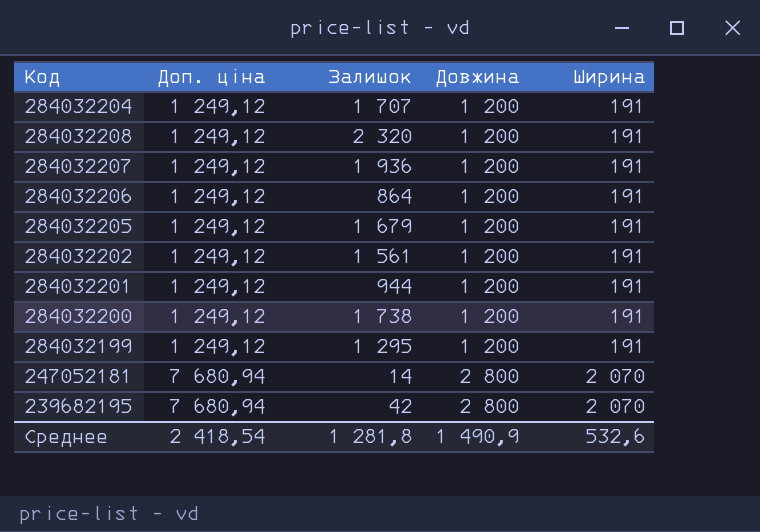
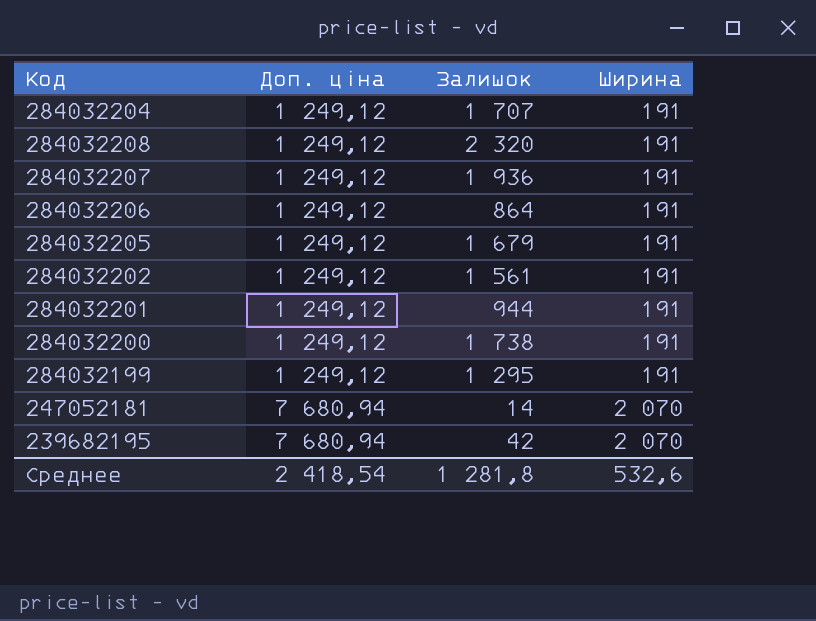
column Довжина | position: 4 -> none

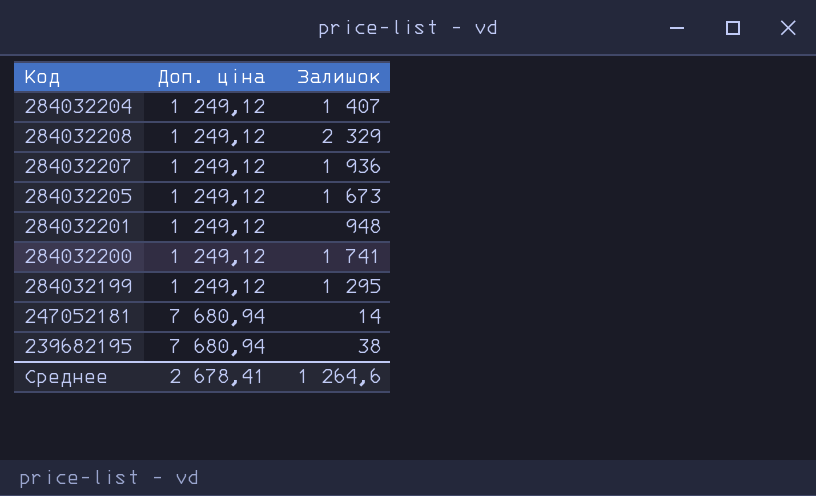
column Ширина | position: 4 -> none
row 284032206: 1 249,12 | 864 | 191 -> none
row 284032202: 1 249,12 | 1 561 | 191 -> none
284032204 | Залишок: 1 707 -> 1 407
284032208 | Залишок: 2 320 -> 2 329
284032205 | Залишок: 1 679 -> 1 673
284032201 | Залишок: 944 -> 948
284032200 | Залишок: 1 738 -> 1 741
239682195 | Залишок: 42 -> 38
Среднее | Доп. ціна: 2 418,54 -> 2 678,41
Среднее | Залишок: 1 281,8 -> 1 264,6

